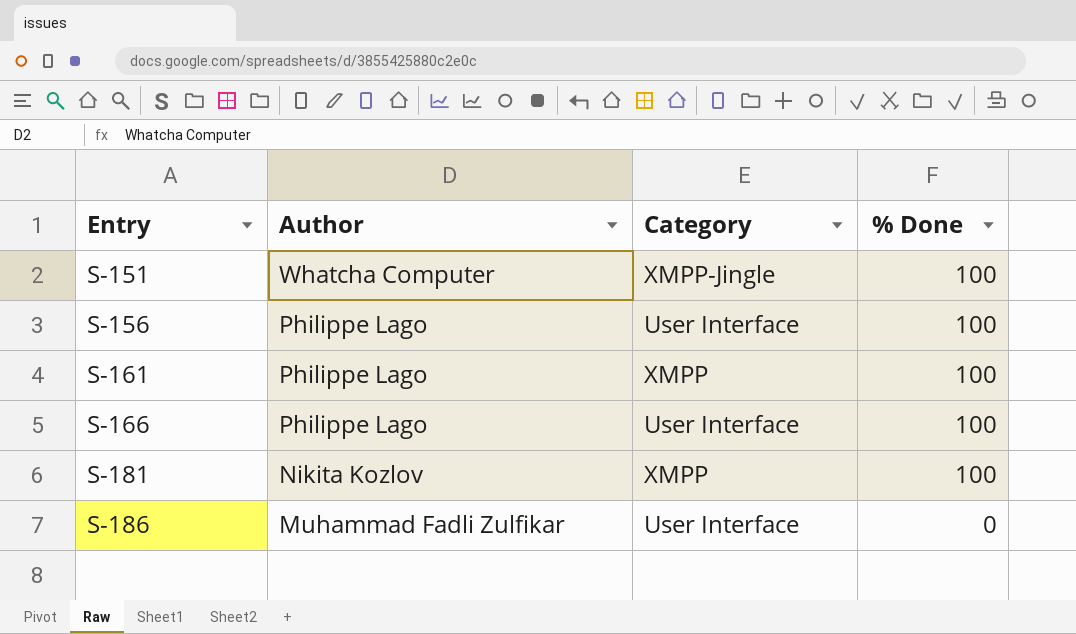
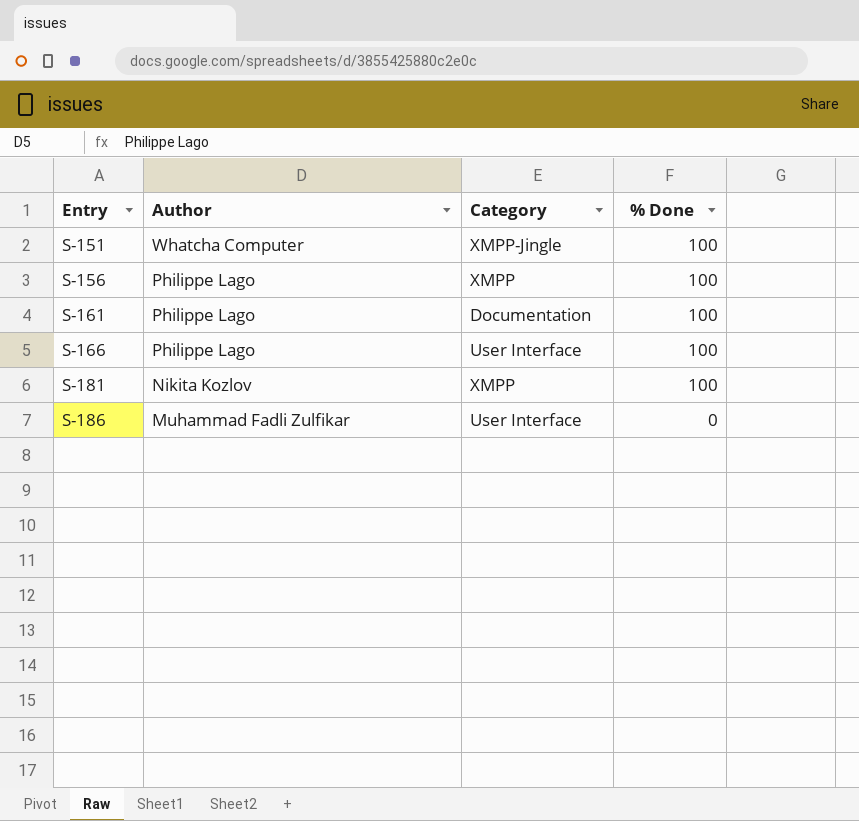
S-156 | Category: User Interface -> XMPP
S-161 | Category: XMPP -> Documentation

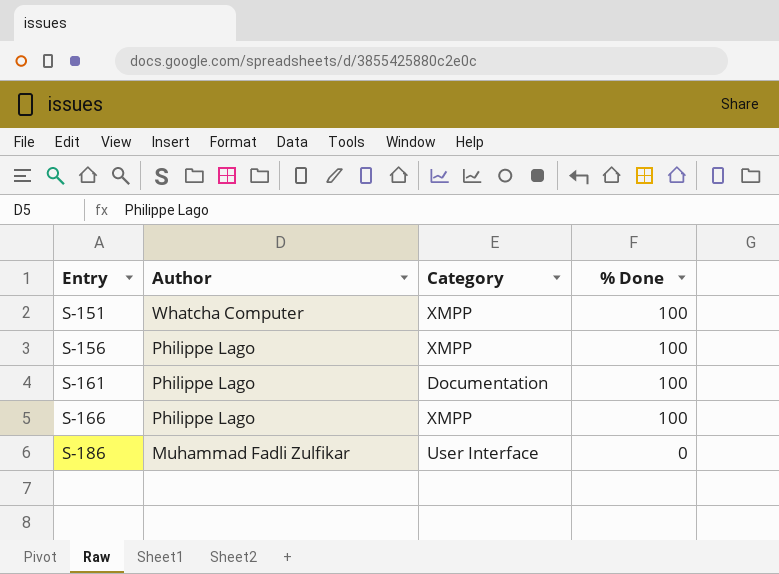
row S-181: Nikita Kozlov | XMPP | 100 -> none
S-151 | Category: XMPP-Jingle -> XMPP
S-166 | Category: User Interface -> XMPP

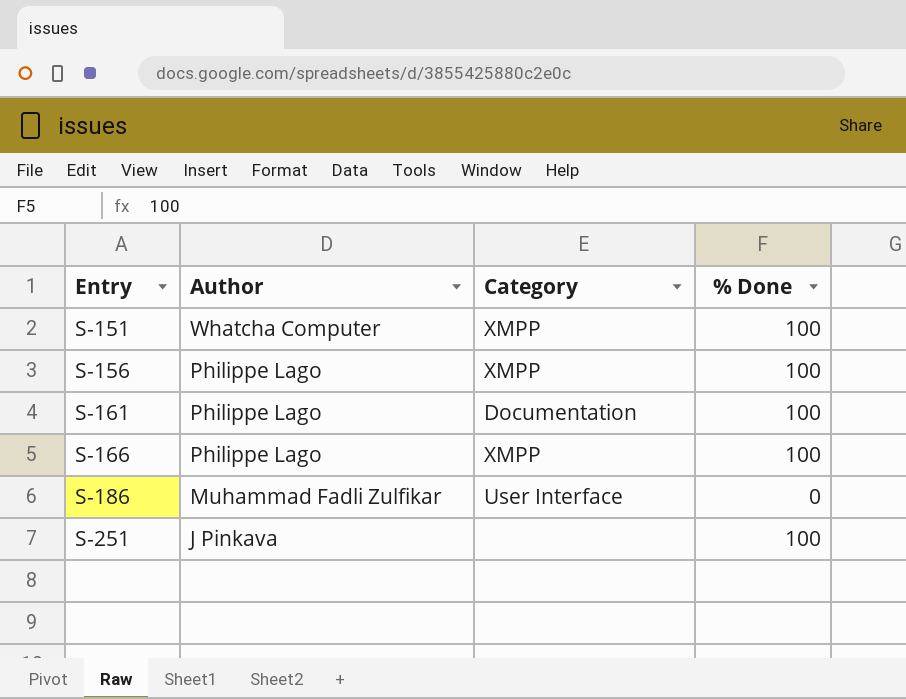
row S-251: none -> J Pinkava | none | 100

